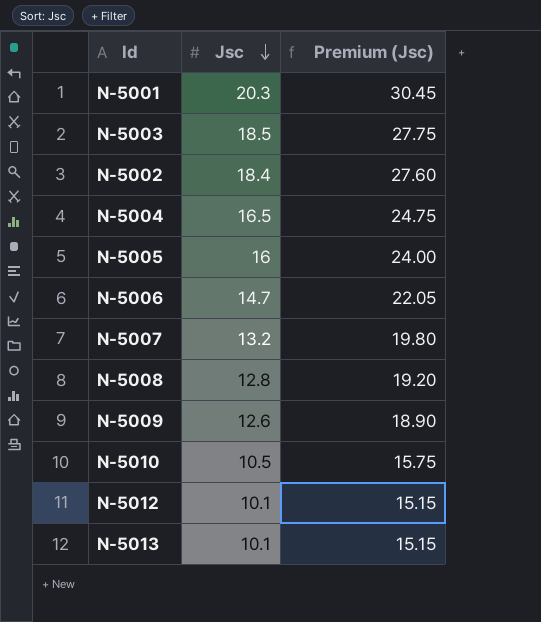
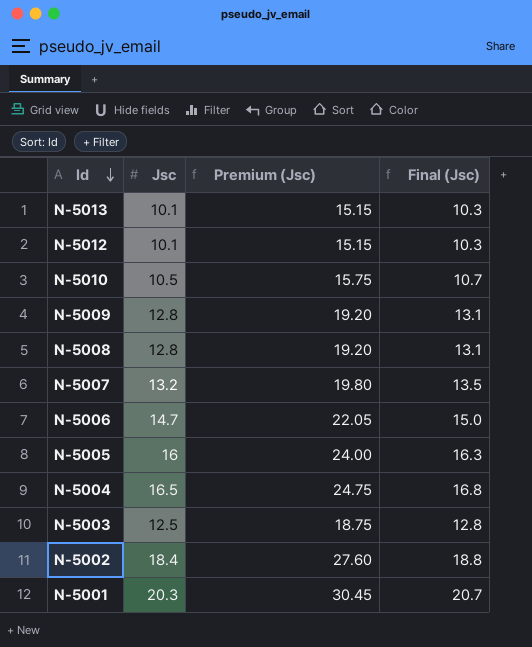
row order: Jsc descending -> Id descending
column Final (Jsc) | formula: none -> [Jsc] * 1.02
N-5009 | Jsc: 12.6 -> 12.8
N-5009 | Premium (Jsc): 18.90 -> 19.20
N-5003 | Jsc: 18.5 -> 12.5
N-5003 | Premium (Jsc): 27.75 -> 18.75

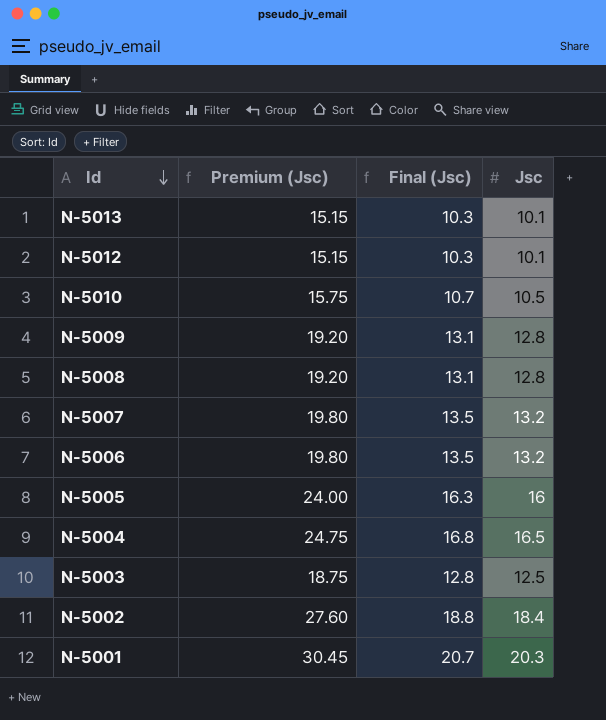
column Jsc | position: 2 -> 4
N-5006 | Premium (Jsc): 22.05 -> 19.80
N-5006 | Final (Jsc): 15.0 -> 13.5
N-5006 | Jsc: 14.7 -> 13.2

